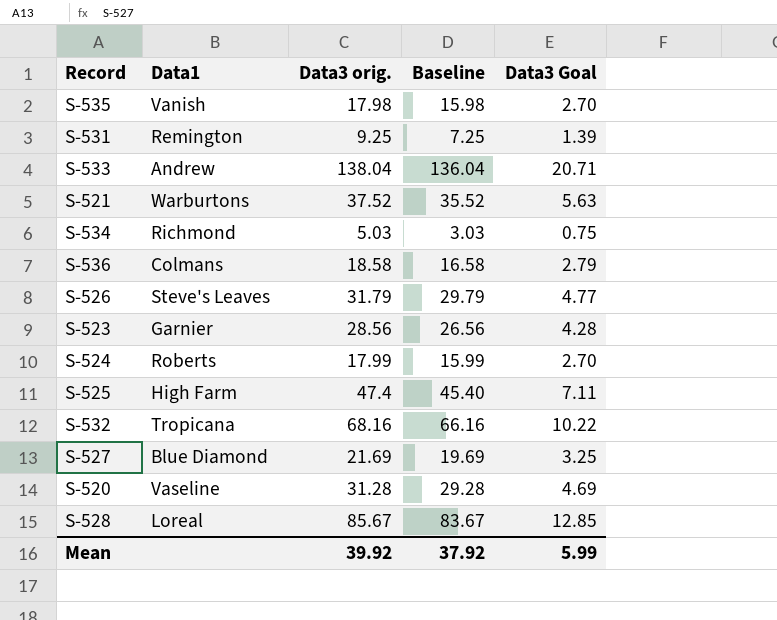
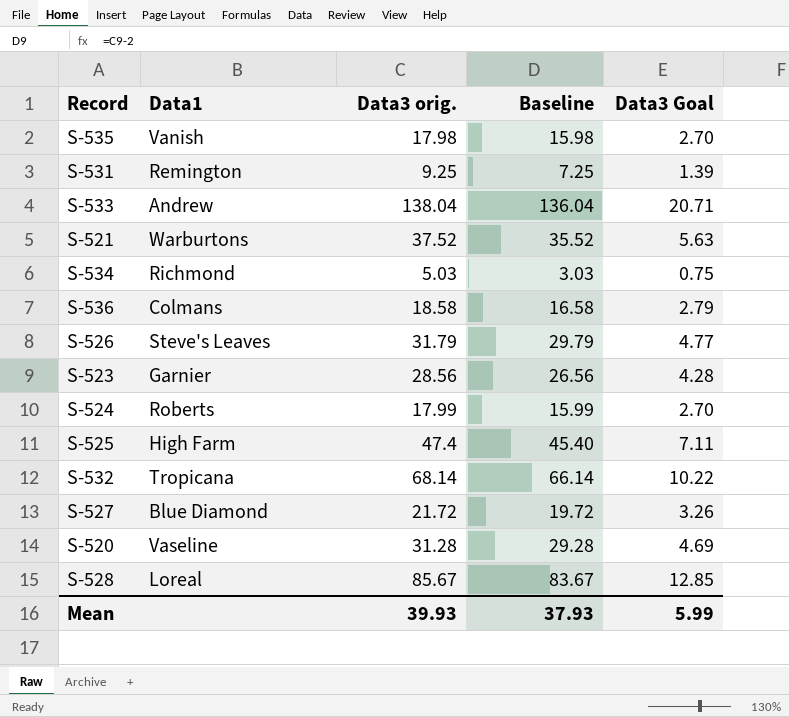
S-532 | Data3 orig.: 68.16 -> 68.14
S-532 | Baseline: 66.16 -> 66.14
S-527 | Data3 orig.: 21.69 -> 21.72
S-527 | Baseline: 19.69 -> 19.72
S-527 | Data3 Goal: 3.25 -> 3.26
Mean | Data3 orig.: 39.92 -> 39.93
Mean | Baseline: 37.92 -> 37.93

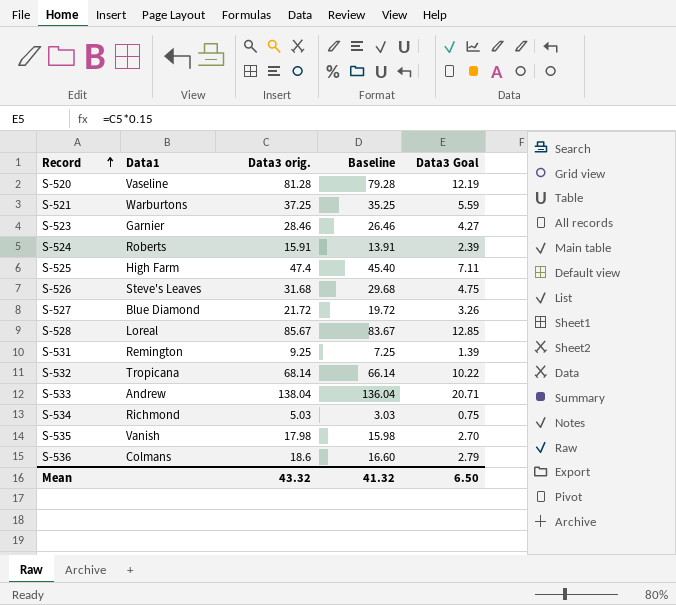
row order: none -> Record ascending
S-520 | Data3 orig.: 31.28 -> 81.28
S-520 | Baseline: 29.28 -> 79.28
S-520 | Data3 Goal: 4.69 -> 12.19
S-521 | Data3 orig.: 37.52 -> 37.25
S-521 | Baseline: 35.52 -> 35.25
S-521 | Data3 Goal: 5.63 -> 5.59
S-523 | Data3 orig.: 28.56 -> 28.46
S-523 | Baseline: 26.56 -> 26.46
S-523 | Data3 Goal: 4.28 -> 4.27
S-524 | Data3 orig.: 17.99 -> 15.91
S-524 | Baseline: 15.99 -> 13.91
S-524 | Data3 Goal: 2.70 -> 2.39
S-526 | Data3 orig.: 31.79 -> 31.68
S-526 | Baseline: 29.79 -> 29.68
S-526 | Data3 Goal: 4.77 -> 4.75
S-536 | Data3 orig.: 18.58 -> 18.6
S-536 | Baseline: 16.58 -> 16.60
Mean | Data3 orig.: 39.93 -> 43.32
Mean | Baseline: 37.93 -> 41.32
Mean | Data3 Goal: 5.99 -> 6.50

